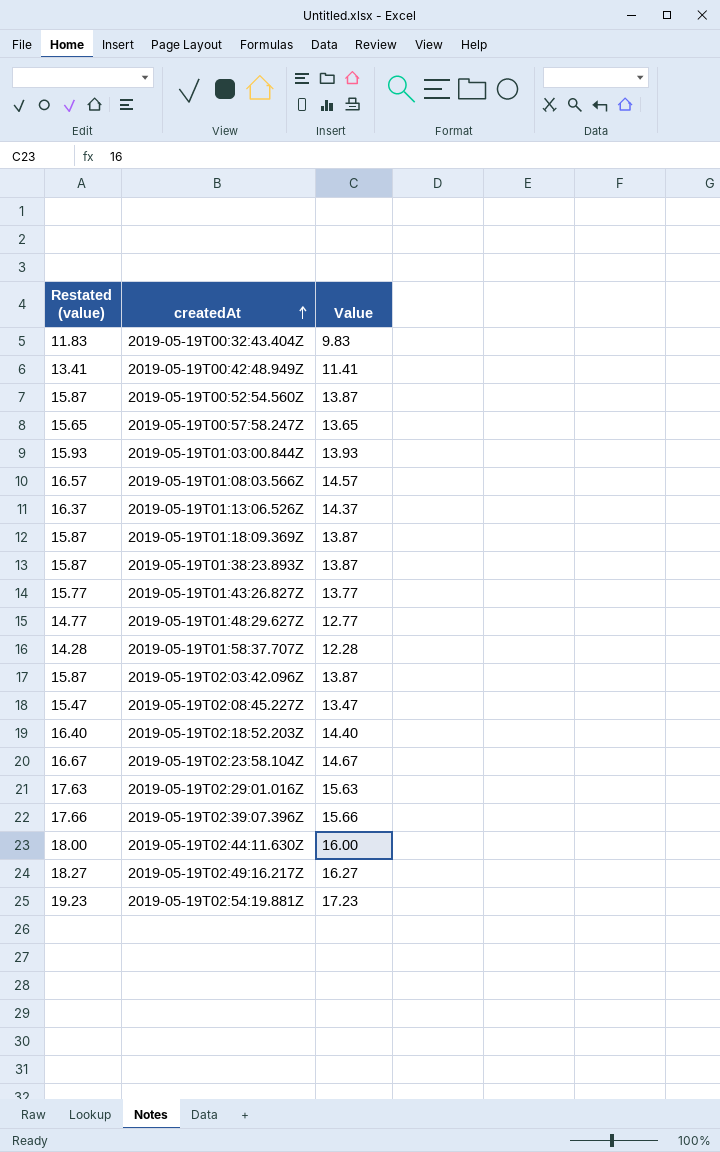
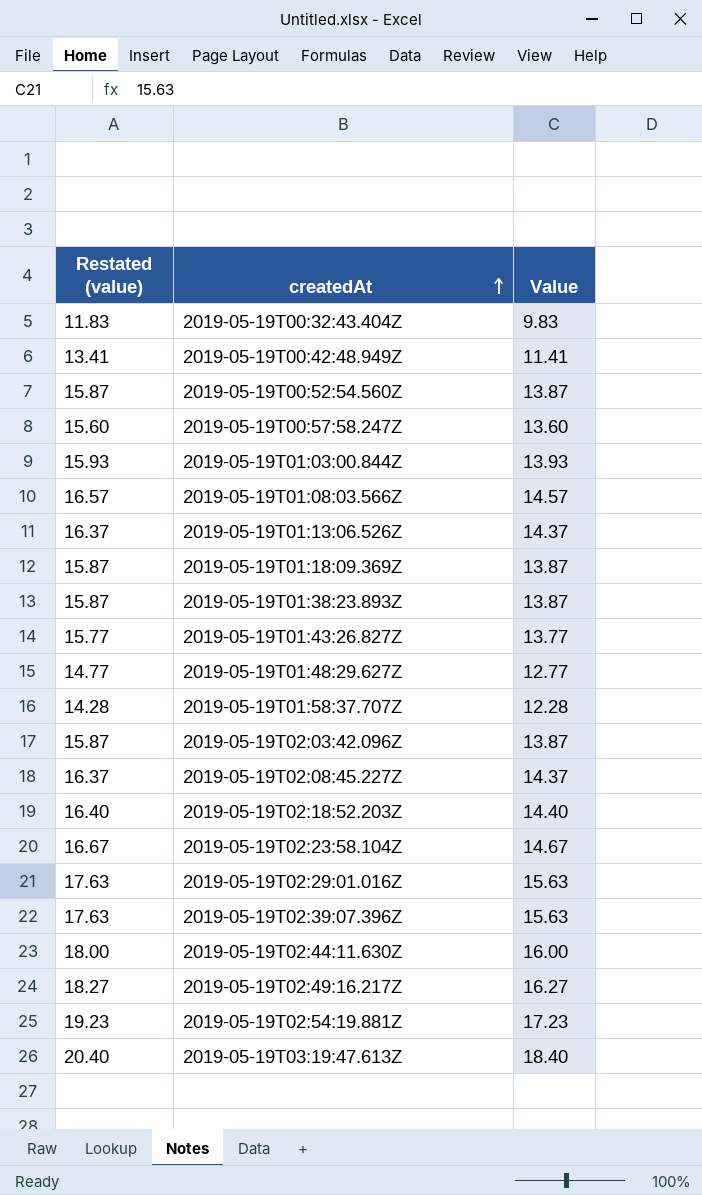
2019-05-19T00:57:58.247Z | Restated (value): 15.65 -> 15.60
2019-05-19T00:57:58.247Z | Value: 13.65 -> 13.60
2019-05-19T02:08:45.227Z | Restated (value): 15.47 -> 16.37
2019-05-19T02:08:45.227Z | Value: 13.47 -> 14.37
2019-05-19T02:39:07.396Z | Restated (value): 17.66 -> 17.63
2019-05-19T02:39:07.396Z | Value: 15.66 -> 15.63
row 2019-05-19T03:19:47.613Z: none -> 20.40 | 18.40

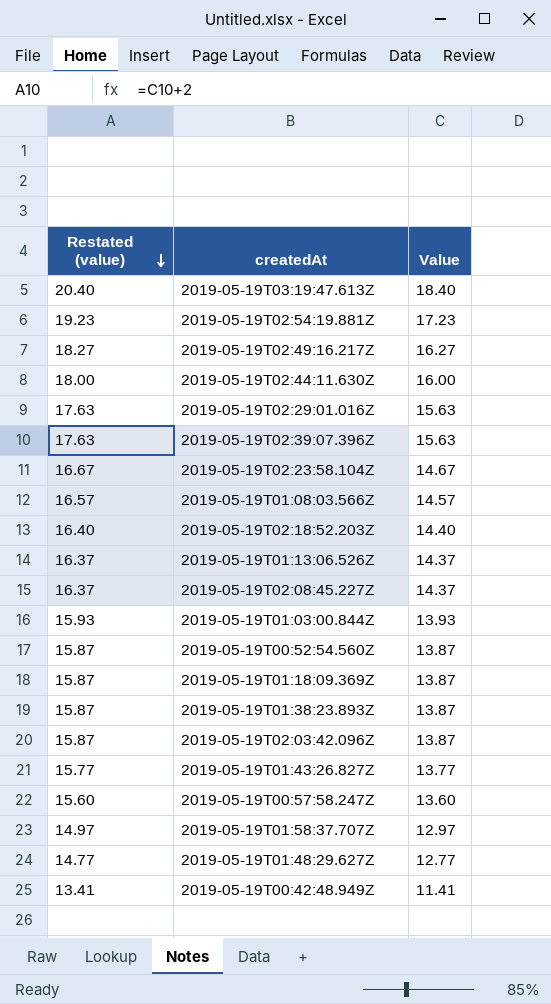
row order: createdAt ascending -> Restated (value) descending
row 2019-05-19T00:32:43.404Z: 11.83 | 9.83 -> none
2019-05-19T01:58:37.707Z | Restated (value): 14.28 -> 14.97
2019-05-19T01:58:37.707Z | Value: 12.28 -> 12.97

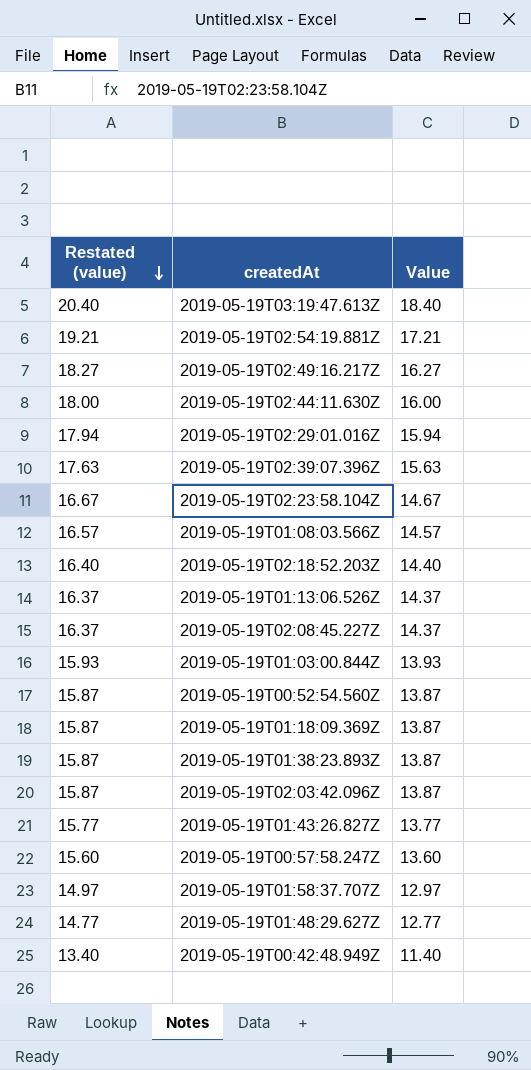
2019-05-19T02:54:19.881Z | Restated (value): 19.23 -> 19.21
2019-05-19T02:54:19.881Z | Value: 17.23 -> 17.21
2019-05-19T02:29:01.016Z | Restated (value): 17.63 -> 17.94
2019-05-19T02:29:01.016Z | Value: 15.63 -> 15.94
2019-05-19T00:42:48.949Z | Restated (value): 13.41 -> 13.40
2019-05-19T00:42:48.949Z | Value: 11.41 -> 11.40

